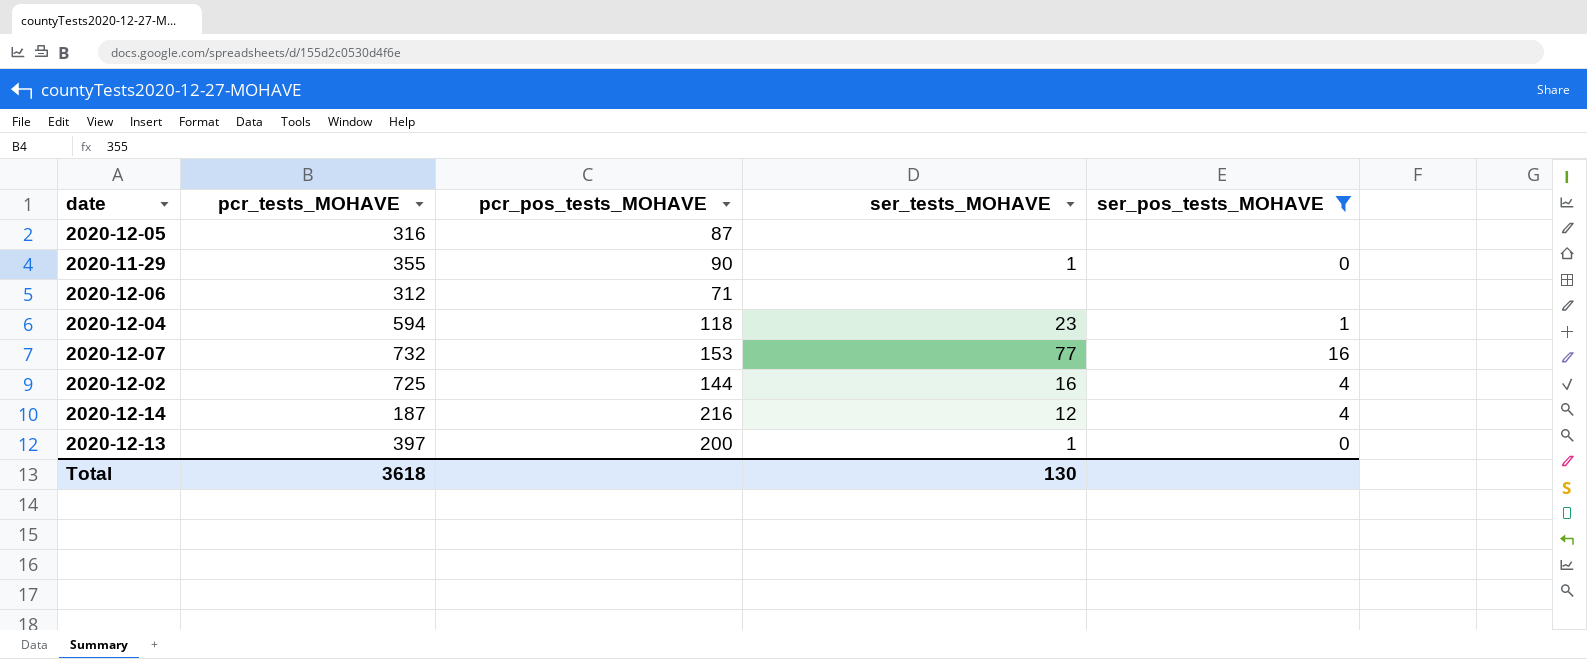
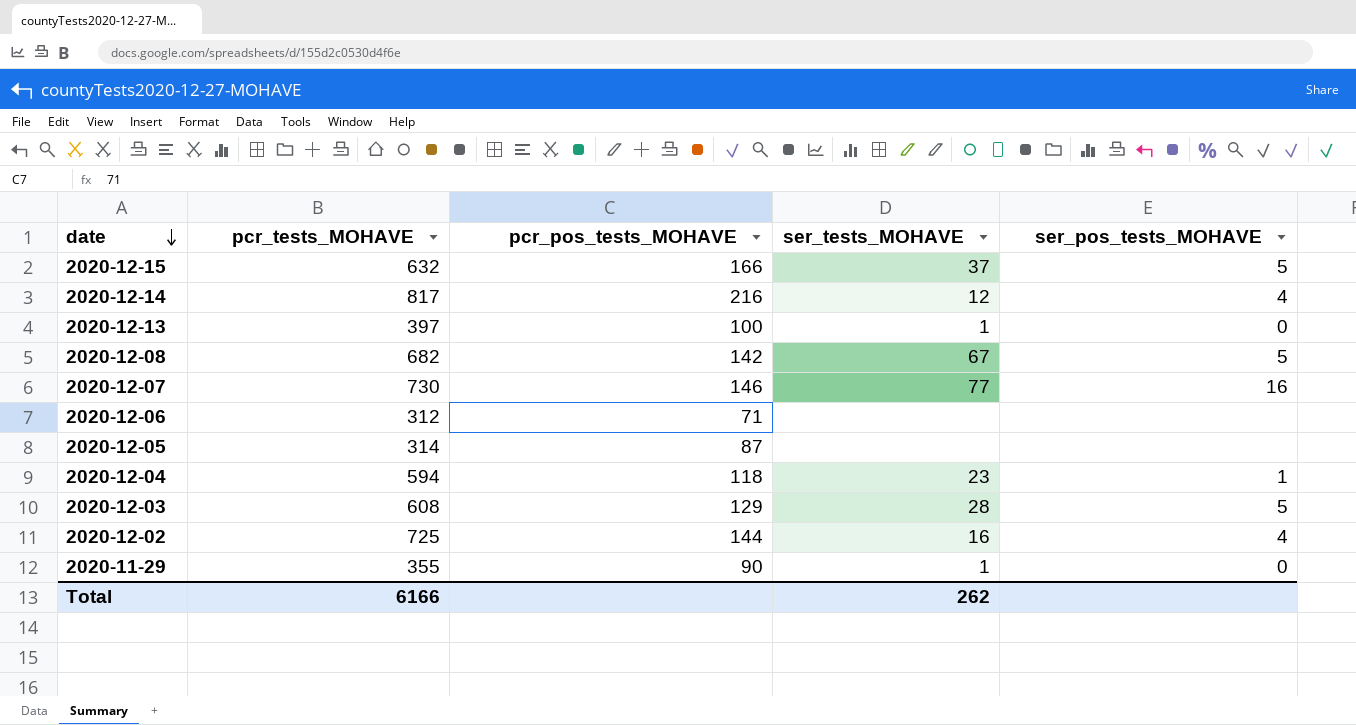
filter: ser_pos_tests_MOHAVE != 5 -> none
row order: none -> date descending
2020-12-14 | pcr_tests_MOHAVE: 187 -> 817
2020-12-13 | pcr_pos_tests_MOHAVE: 200 -> 100
2020-12-07 | pcr_tests_MOHAVE: 732 -> 730
2020-12-07 | pcr_pos_tests_MOHAVE: 153 -> 146
2020-12-05 | pcr_tests_MOHAVE: 316 -> 314
Total | pcr_tests_MOHAVE: 3618 -> 6166
Total | ser_tests_MOHAVE: 130 -> 262

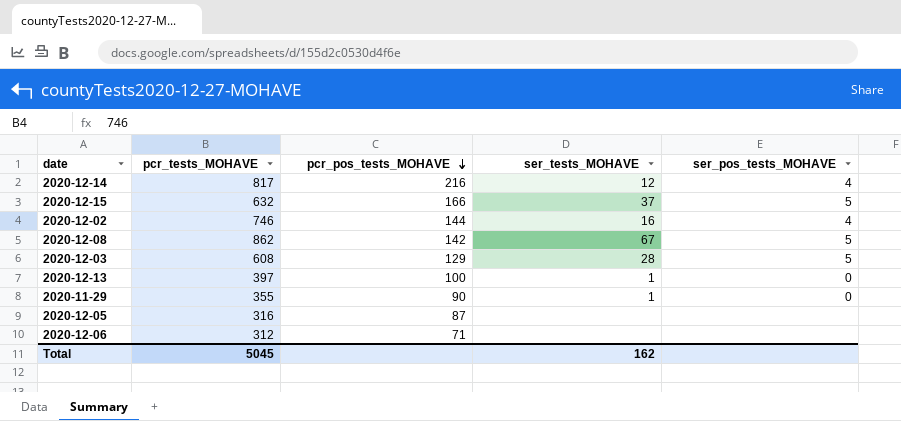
row order: date descending -> pcr_pos_tests_MOHAVE descending
row 2020-12-07: 730 | 146 | 77 | 16 -> none
row 2020-12-04: 594 | 118 | 23 | 1 -> none
2020-12-02 | pcr_tests_MOHAVE: 725 -> 746
2020-12-08 | pcr_tests_MOHAVE: 682 -> 862
2020-12-05 | pcr_tests_MOHAVE: 314 -> 316
Total | pcr_tests_MOHAVE: 6166 -> 5045
Total | ser_tests_MOHAVE: 262 -> 162

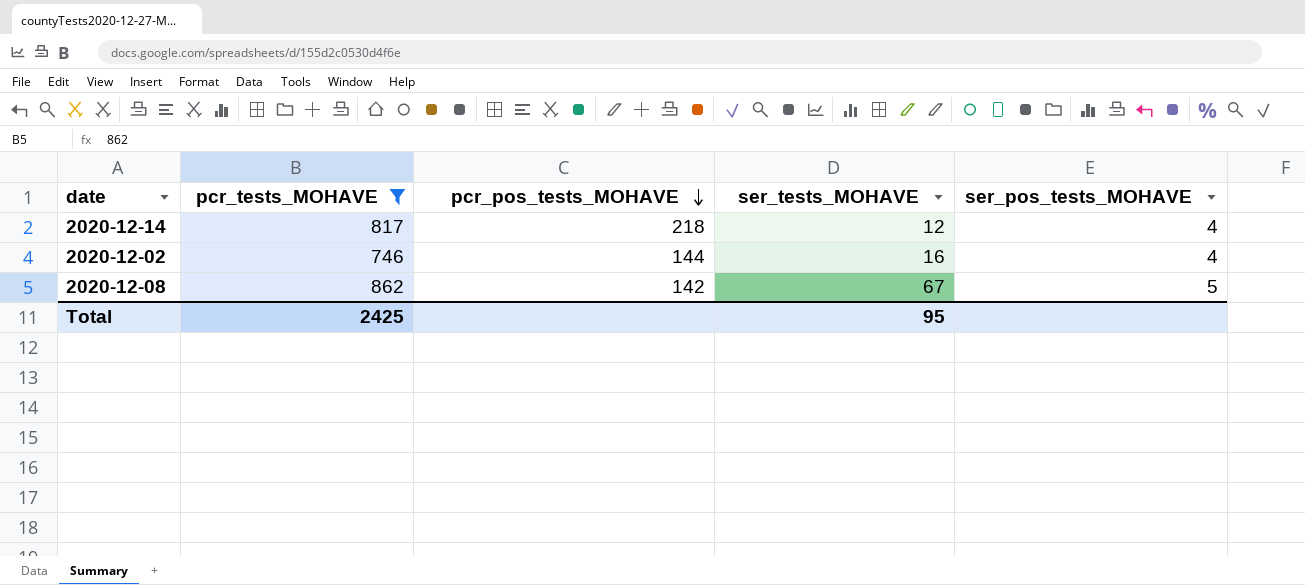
filter: none -> pcr_tests_MOHAVE >= 746
2020-12-14 | pcr_pos_tests_MOHAVE: 216 -> 218
Total | pcr_tests_MOHAVE: 5045 -> 2425
Total | ser_tests_MOHAVE: 162 -> 95

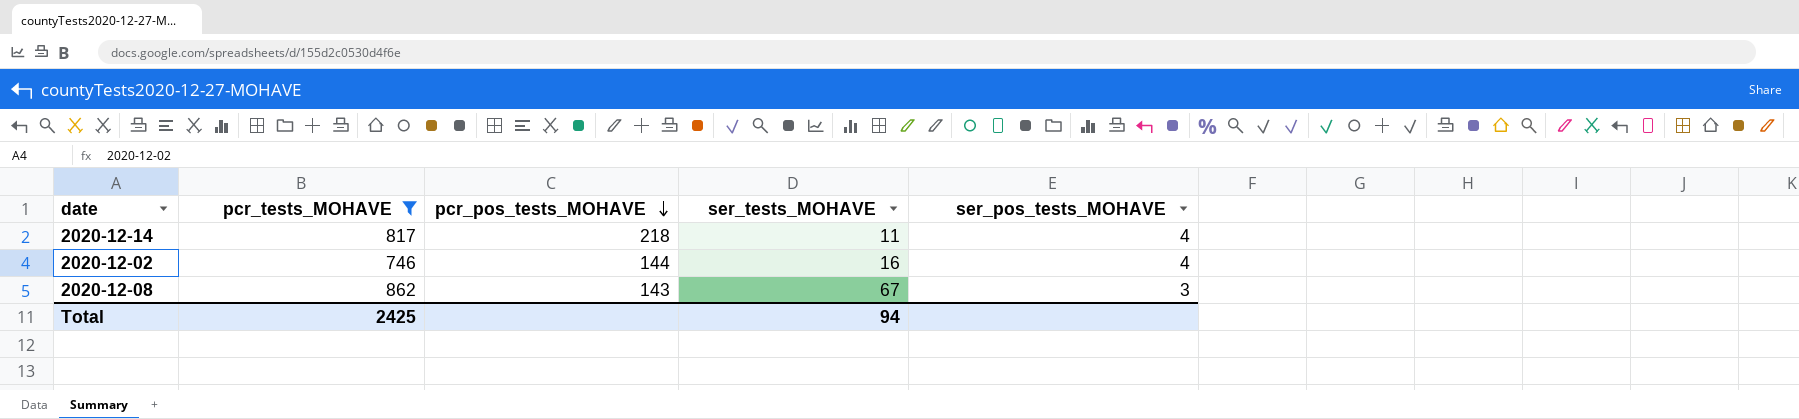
2020-12-14 | ser_tests_MOHAVE: 12 -> 11
2020-12-08 | pcr_pos_tests_MOHAVE: 142 -> 143
2020-12-08 | ser_pos_tests_MOHAVE: 5 -> 3
Total | ser_tests_MOHAVE: 95 -> 94

